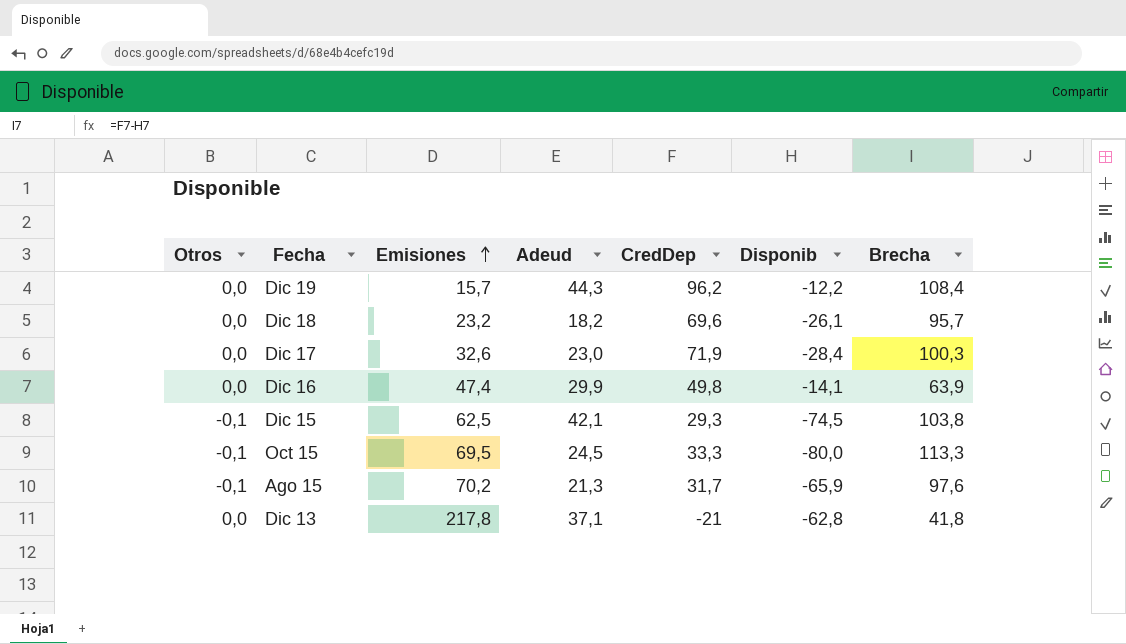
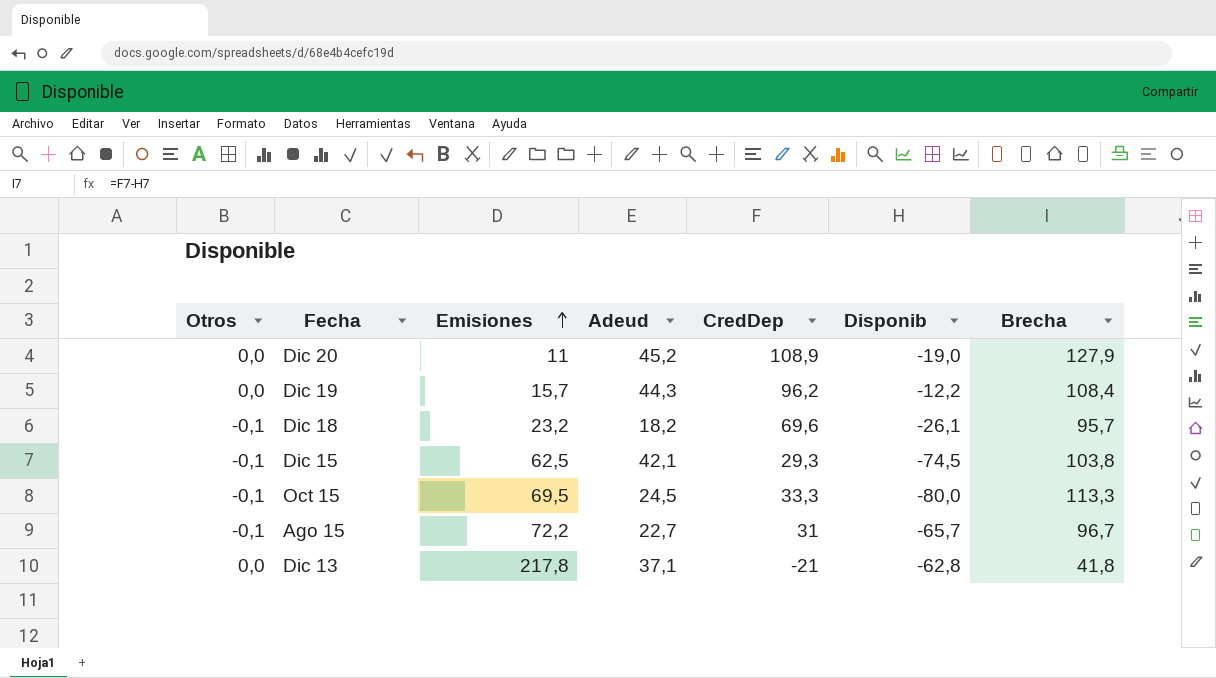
row Dic 17: 0,0 | 32,6 | 23,0 | 71,9 | -28,4 | 100,3 -> none
row Dic 16: 0,0 | 47,4 | 29,9 | 49,8 | -14,1 | 63,9 -> none
row Dic 20: none -> 0,0 | 11 | 45,2 | 108,9 | -19,0 | 127,9
Dic 18 | Otros: 0,0 -> -0,1
Ago 15 | Emisiones: 70,2 -> 72,2
Ago 15 | Adeud: 21,3 -> 22,7
Ago 15 | CredDep: 31,7 -> 31
Ago 15 | Disponib: -65,9 -> -65,7
Ago 15 | Brecha: 97,6 -> 96,7

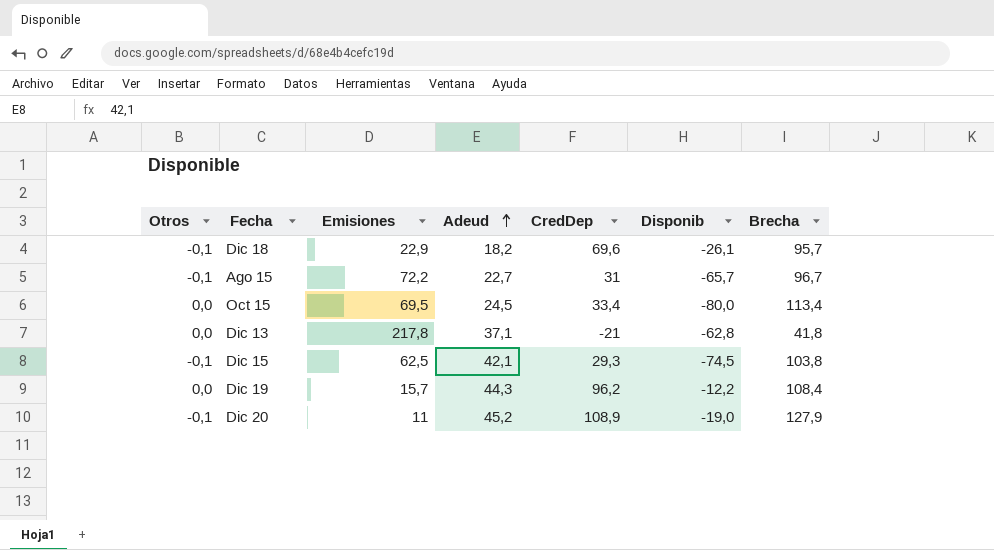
row order: Emisiones ascending -> Adeud ascending
Dic 18 | Emisiones: 23,2 -> 22,9
Oct 15 | Otros: -0,1 -> 0,0
Oct 15 | CredDep: 33,3 -> 33,4
Oct 15 | Brecha: 113,3 -> 113,4
Dic 20 | Otros: 0,0 -> -0,1

